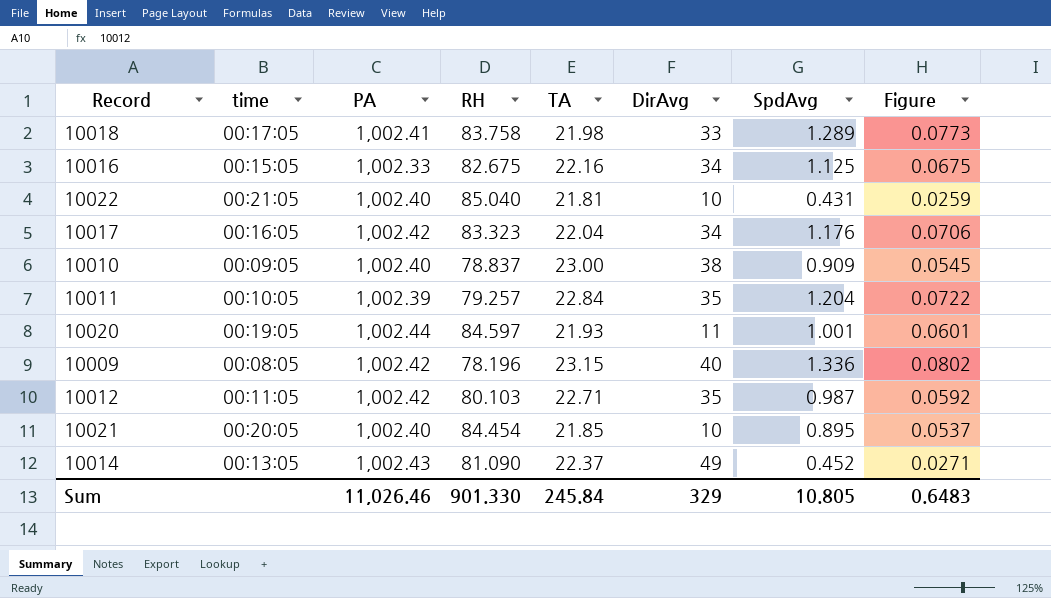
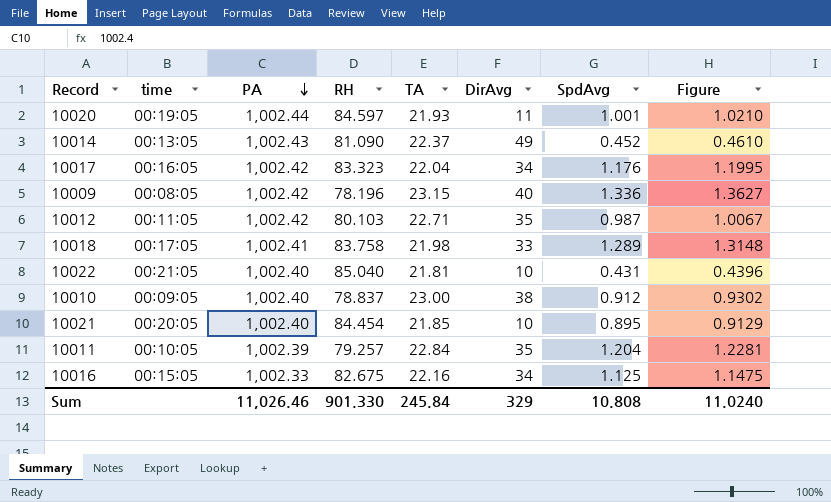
row order: none -> PA descending
column Figure | formula: [SpdAvg] * 0.06 -> [SpdAvg] * 1.02
10010 | SpdAvg: 0.909 -> 0.912
Sum | SpdAvg: 10.805 -> 10.808
Sum | Figure: 0.6483 -> 11.0240

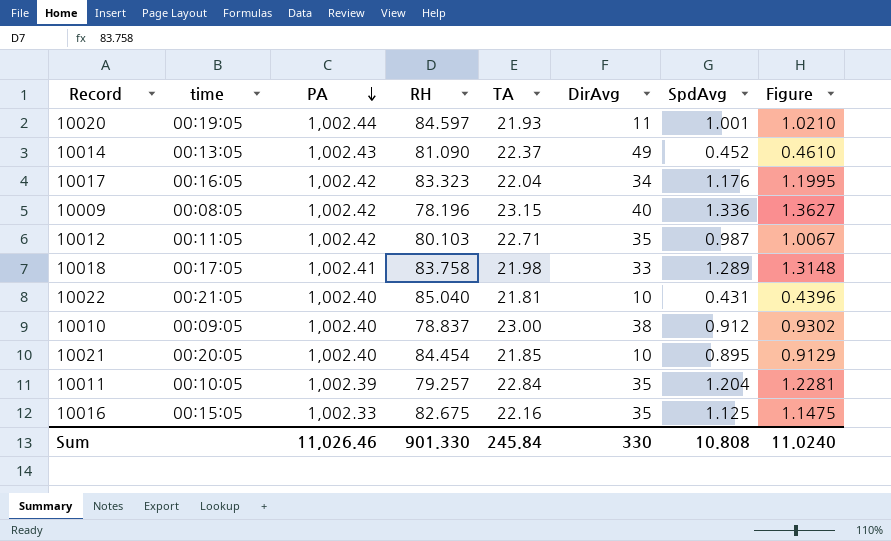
10016 | DirAvg: 34 -> 35
Sum | DirAvg: 329 -> 330

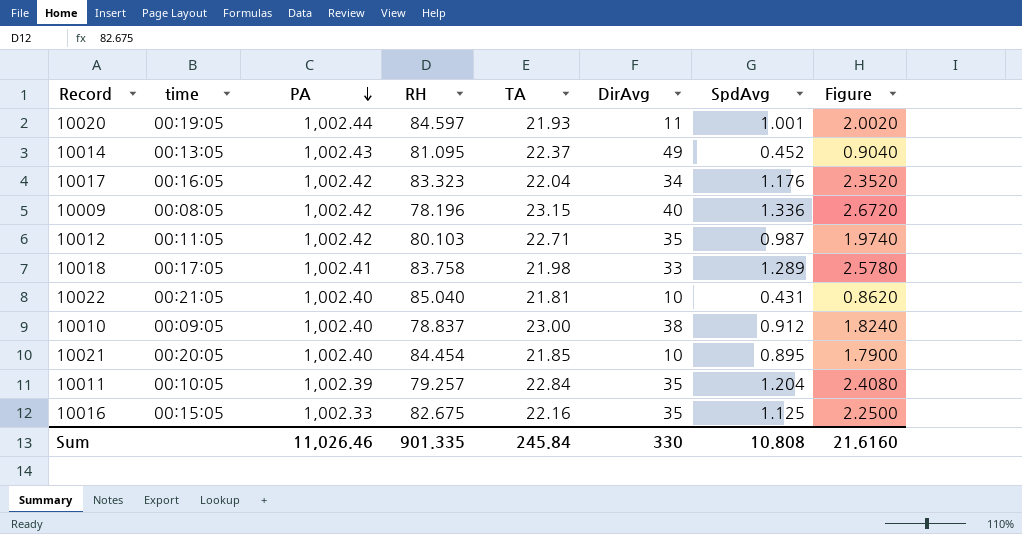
column Figure | formula: [SpdAvg] * 1.02 -> [SpdAvg] * 2
10014 | RH: 81.090 -> 81.095
Sum | RH: 901.330 -> 901.335
Sum | Figure: 11.0240 -> 21.6160

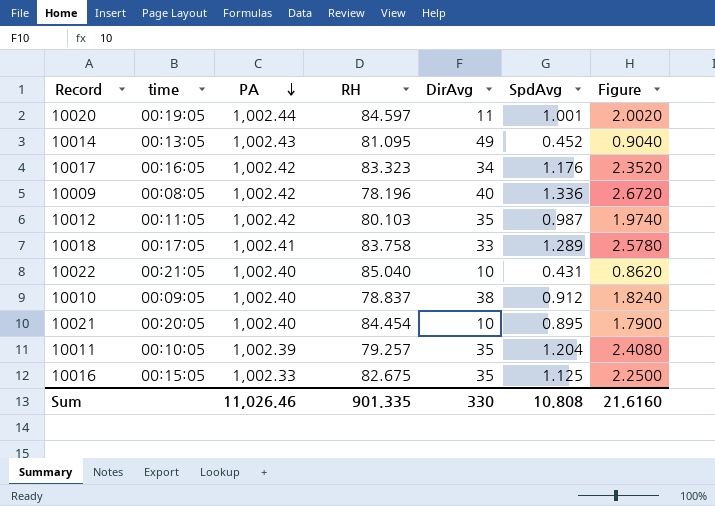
column TA | position: 5 -> none

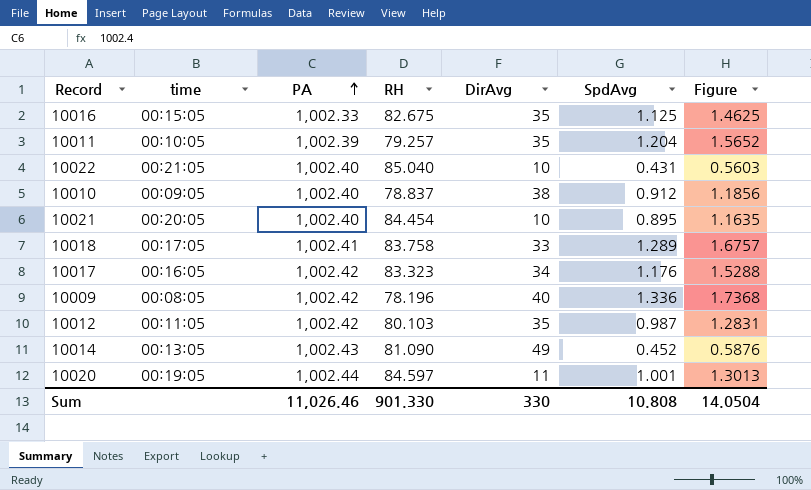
row order: PA descending -> PA ascending
column Figure | formula: [SpdAvg] * 2 -> [SpdAvg] * 1.3
10014 | RH: 81.095 -> 81.090
Sum | RH: 901.335 -> 901.330
Sum | Figure: 21.6160 -> 14.0504

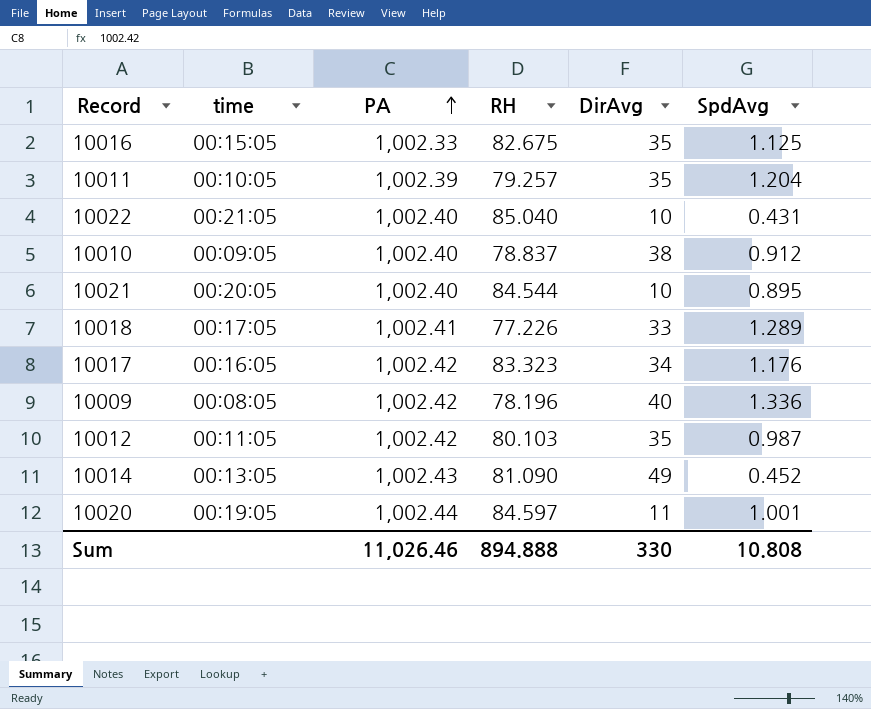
column Figure | formula: [SpdAvg] * 1.3 -> none
10021 | RH: 84.454 -> 84.544
10018 | RH: 83.758 -> 77.226
Sum | RH: 901.330 -> 894.888

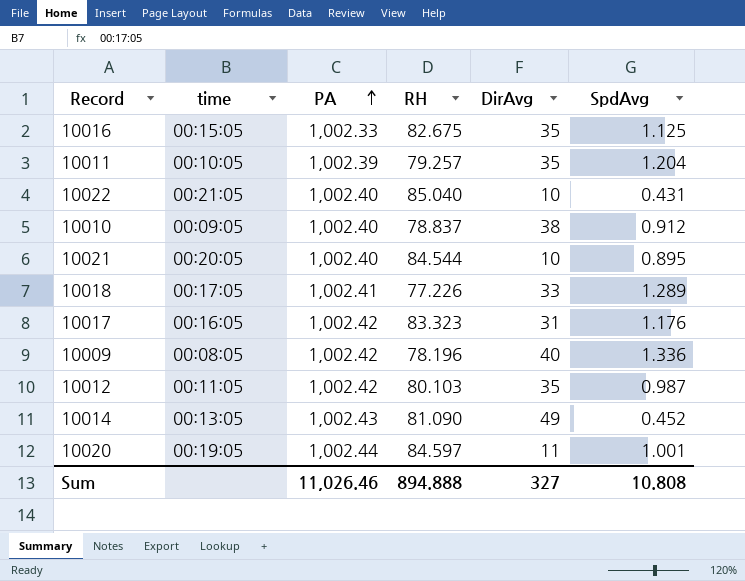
10017 | DirAvg: 34 -> 31
Sum | DirAvg: 330 -> 327

